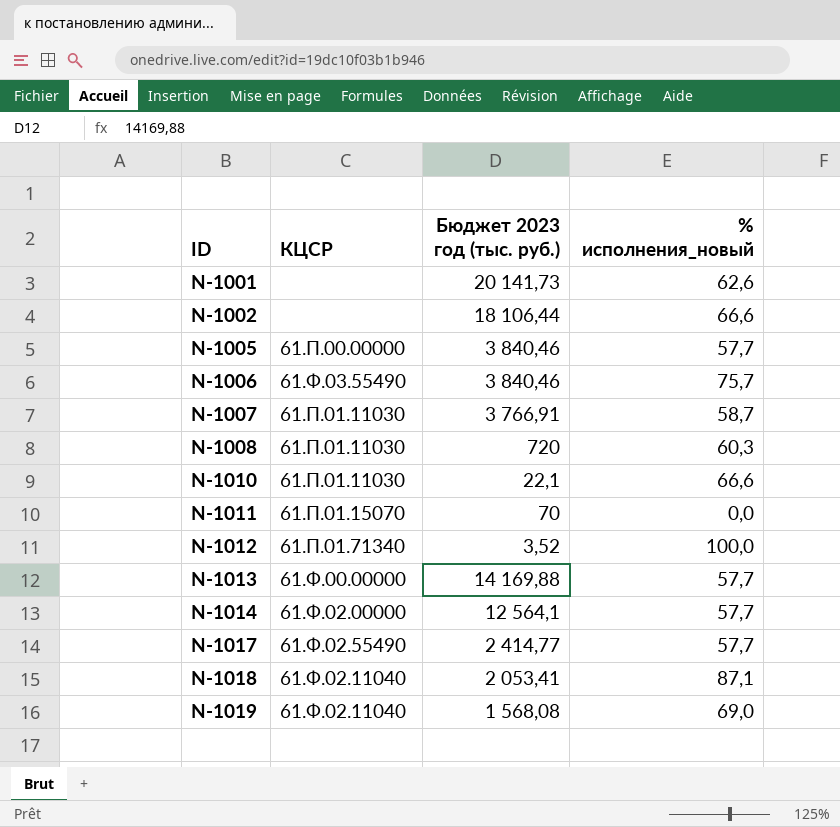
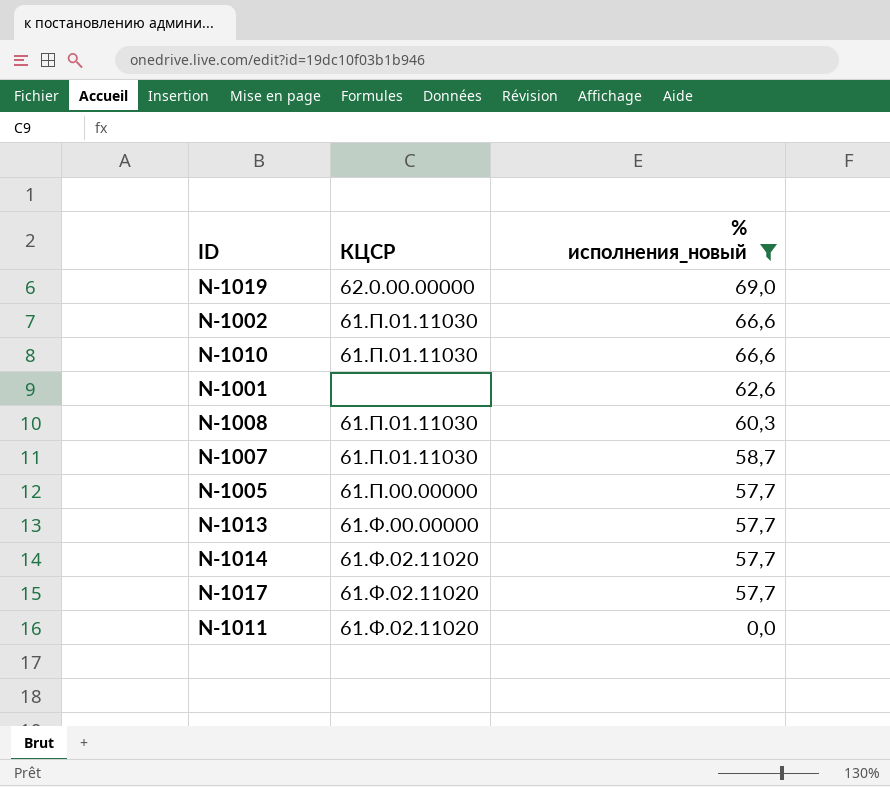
filter: none -> % исполнения_новый <= 69,0
row order: ID ascending -> % исполнения_новый descending
column Бюджет 2023 год (тыс. руб.) | position: 3 -> none
N-1019 | КЦСР: 61.Ф.02.11040 -> 62.0.00.00000
N-1002 | КЦСР: none -> 61.П.01.11030
N-1014 | КЦСР: 61.Ф.02.00000 -> 61.Ф.02.11020
N-1017 | КЦСР: 61.Ф.02.55490 -> 61.Ф.02.11020
N-1011 | КЦСР: 61.П.01.15070 -> 61.Ф.02.11020

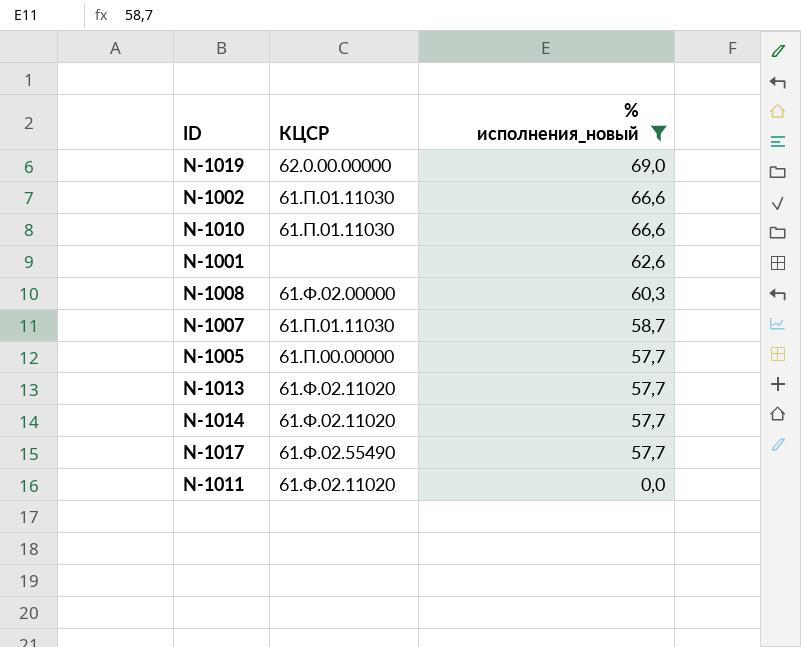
N-1008 | КЦСР: 61.П.01.11030 -> 61.Ф.02.00000
N-1013 | КЦСР: 61.Ф.00.00000 -> 61.Ф.02.11020
N-1017 | КЦСР: 61.Ф.02.11020 -> 61.Ф.02.55490

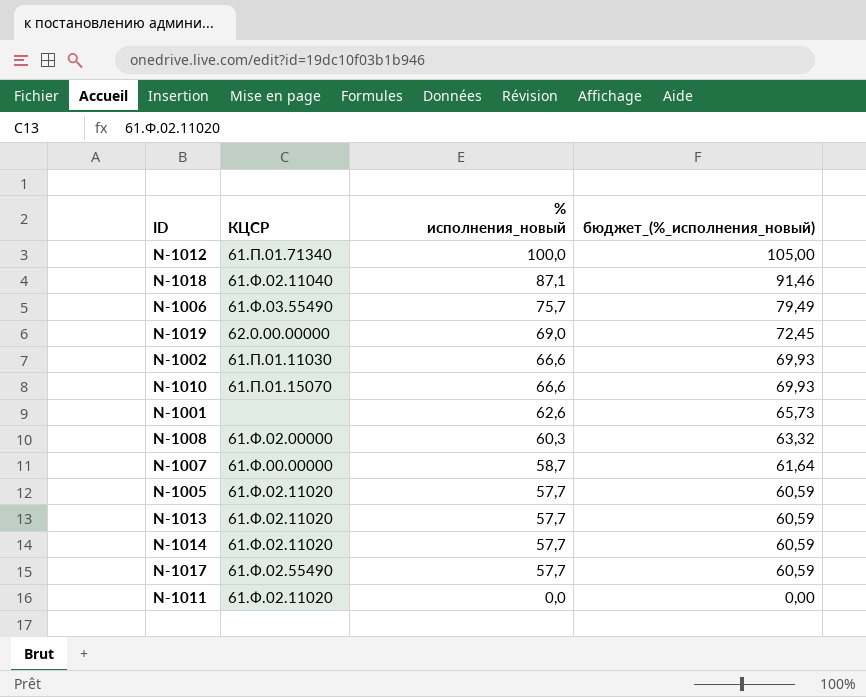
filter: % исполнения_новый <= 69,0 -> none
column бюджет_(%_исполнения_новый) | formula: none -> [% исполнения_новый] * 1,05
N-1010 | КЦСР: 61.П.01.11030 -> 61.П.01.15070
N-1007 | КЦСР: 61.П.01.11030 -> 61.Ф.00.00000
N-1005 | КЦСР: 61.П.00.00000 -> 61.Ф.02.11020

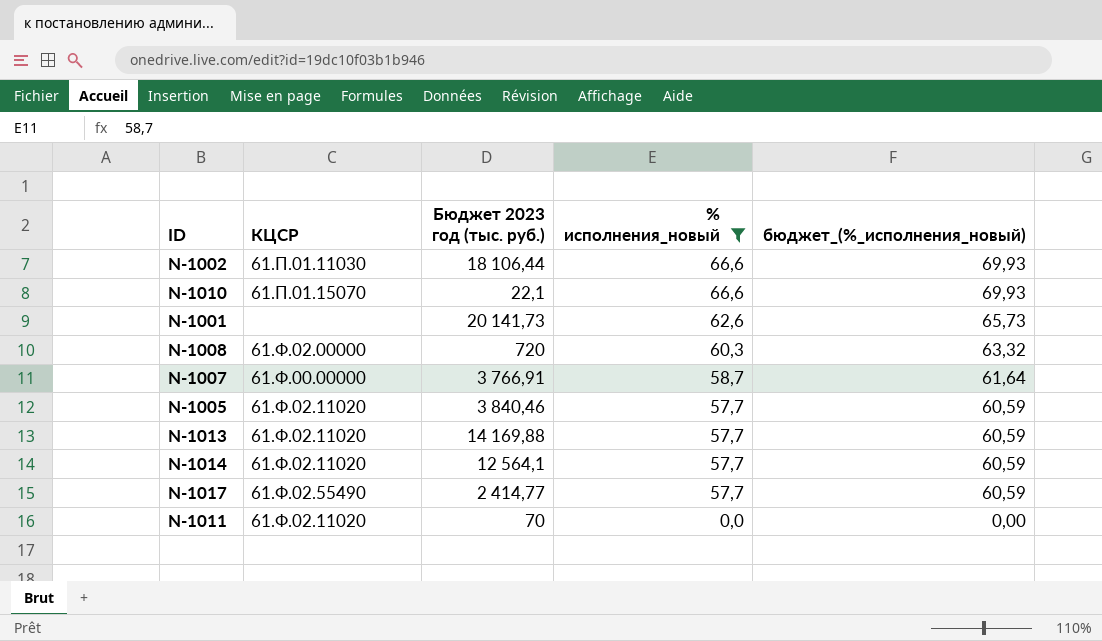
filter: none -> % исполнения_новый <= 66,6
column Бюджет 2023 год (тыс. руб.) | position: none -> 3

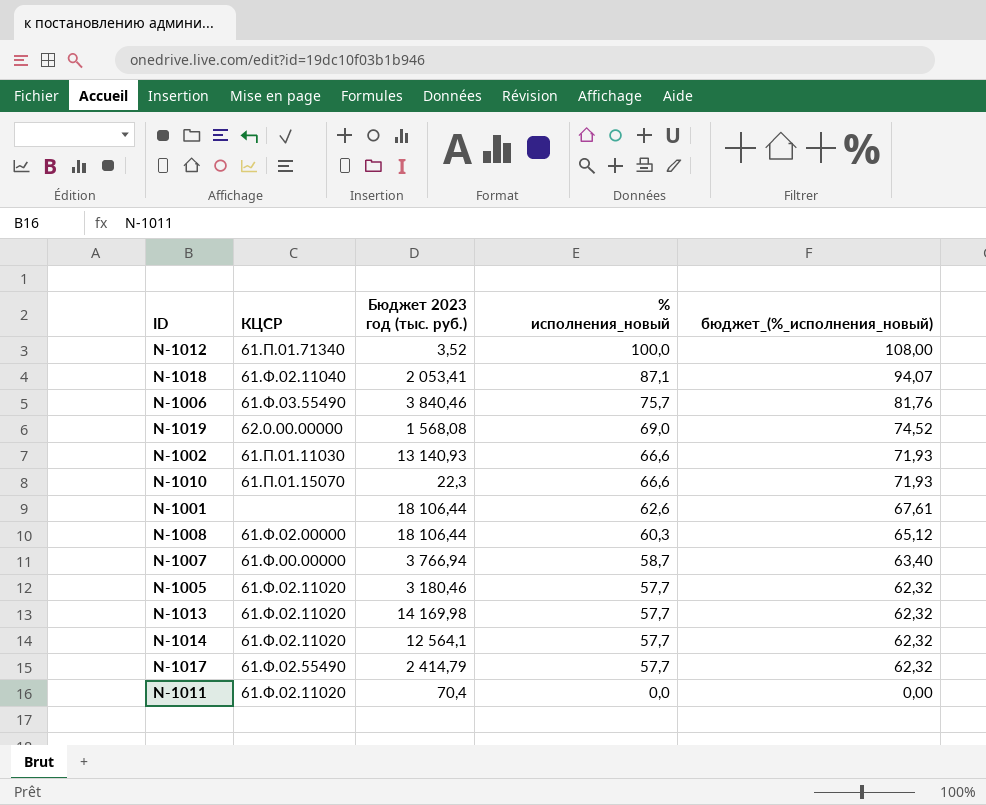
filter: % исполнения_новый <= 66,6 -> none
column бюджет_(%_исполнения_новый) | formula: [% исполнения_новый] * 1,05 -> [% исполнения_новый] * 1,08
N-1002 | Бюджет 2023 год (тыс. руб.): 18 106,44 -> 13 140,93
N-1010 | Бюджет 2023 год (тыс. руб.): 22,1 -> 22,3
N-1001 | Бюджет 2023 год (тыс. руб.): 20 141,73 -> 18 106,44
N-1008 | Бюджет 2023 год (тыс. руб.): 720 -> 18 106,44
N-1007 | Бюджет 2023 год (тыс. руб.): 3 766,91 -> 3 766,94
N-1005 | Бюджет 2023 год (тыс. руб.): 3 840,46 -> 3 180,46
N-1013 | Бюджет 2023 год (тыс. руб.): 14 169,88 -> 14 169,98
N-1017 | Бюджет 2023 год (тыс. руб.): 2 414,77 -> 2 414,79
N-1011 | Бюджет 2023 год (тыс. руб.): 70 -> 70,4

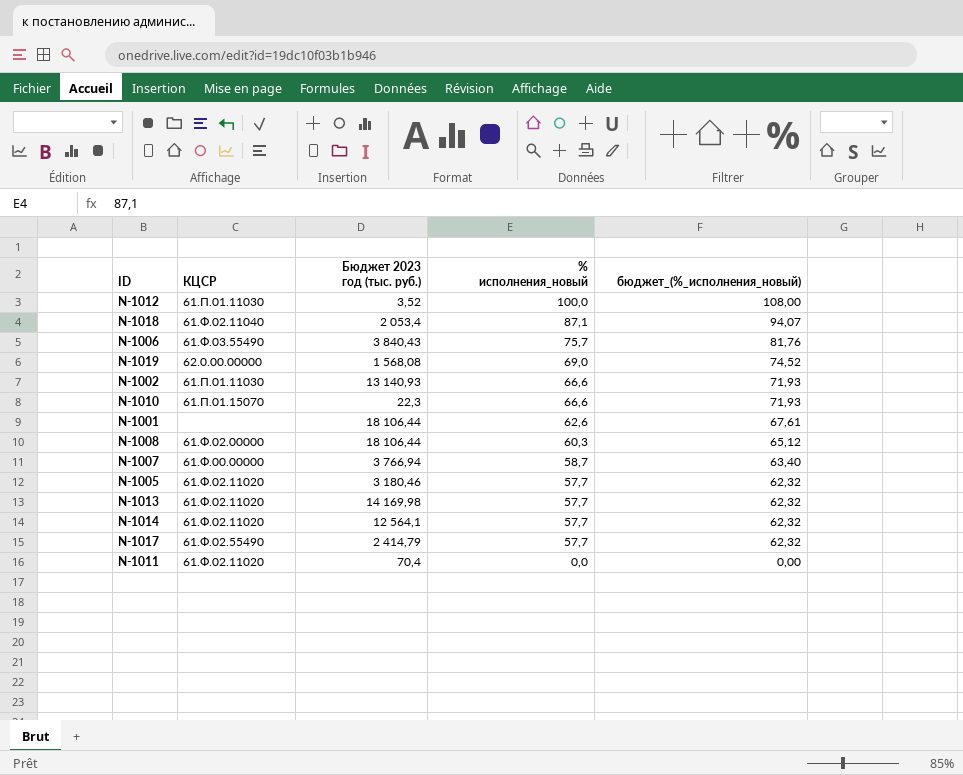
N-1012 | КЦСР: 61.П.01.71340 -> 61.П.01.11030
N-1018 | Бюджет 2023 год (тыс. руб.): 2 053,41 -> 2 053,4
N-1006 | Бюджет 2023 год (тыс. руб.): 3 840,46 -> 3 840,43

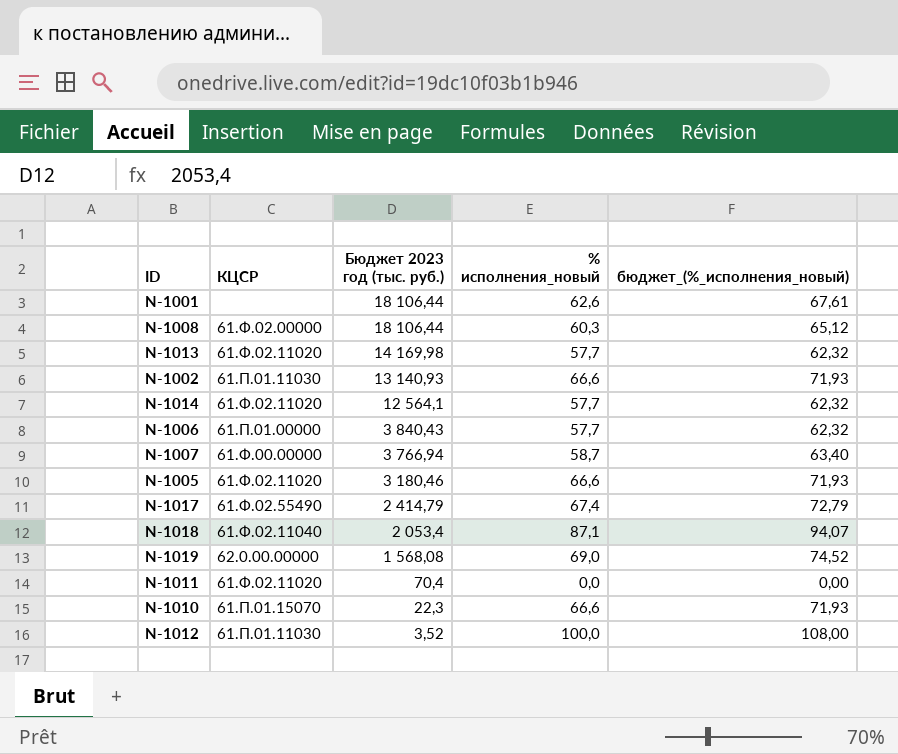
row order: % исполнения_новый descending -> Бюджет 2023 год (тыс. руб.) descending
N-1006 | КЦСР: 61.Ф.03.55490 -> 61.П.01.00000
N-1006 | % исполнения_новый: 75,7 -> 57,7
N-1006 | бюджет_(%_исполнения_новый): 81,76 -> 62,32
N-1005 | % исполнения_новый: 57,7 -> 66,6
N-1005 | бюджет_(%_исполнения_новый): 62,32 -> 71,93
N-1017 | % исполнения_новый: 57,7 -> 67,4
N-1017 | бюджет_(%_исполнения_новый): 62,32 -> 72,79

